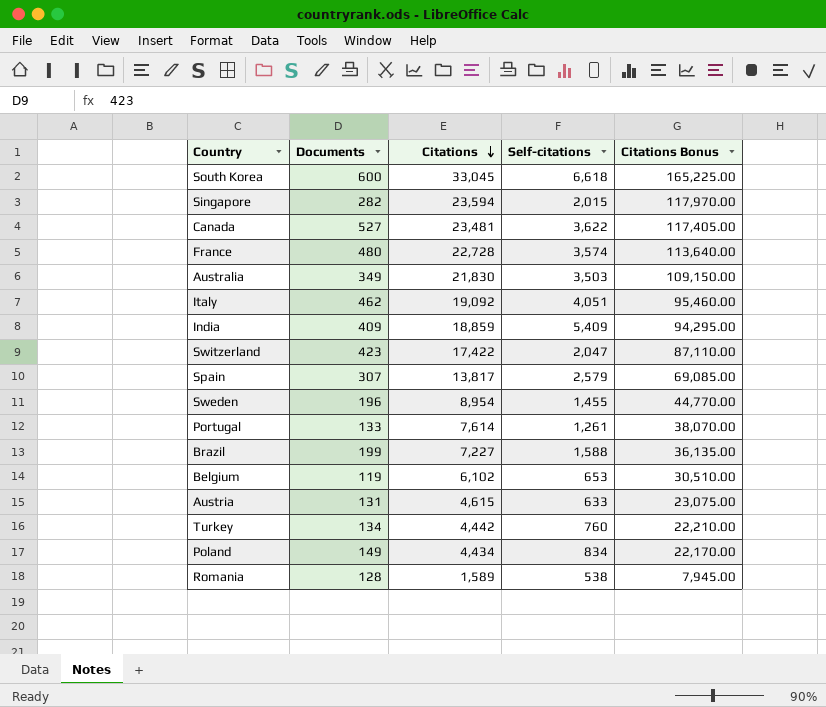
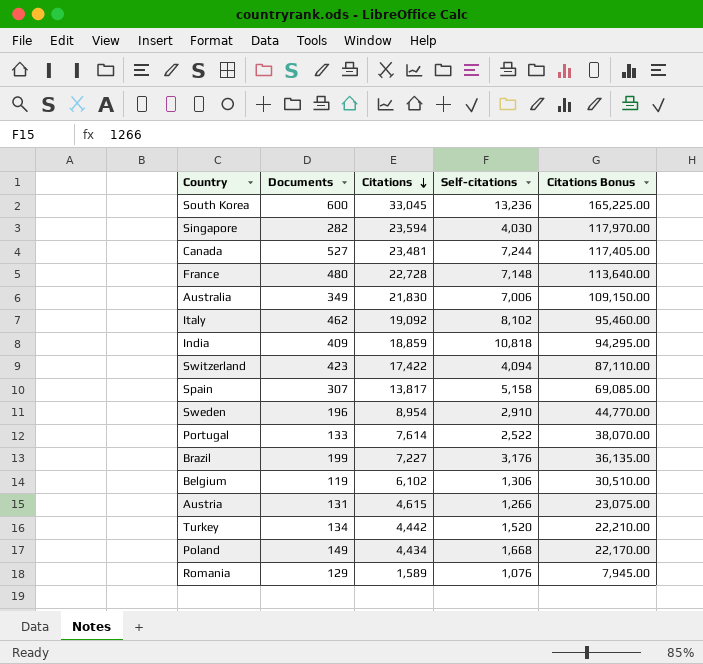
South Korea | Self-citations: 6,618 -> 13,236
Singapore | Self-citations: 2,015 -> 4,030
Canada | Self-citations: 3,622 -> 7,244
France | Self-citations: 3,574 -> 7,148
Australia | Self-citations: 3,503 -> 7,006
Italy | Self-citations: 4,051 -> 8,102
India | Self-citations: 5,409 -> 10,818
Switzerland | Self-citations: 2,047 -> 4,094
Spain | Self-citations: 2,579 -> 5,158
Sweden | Self-citations: 1,455 -> 2,910
Portugal | Self-citations: 1,261 -> 2,522
Brazil | Self-citations: 1,588 -> 3,176
Belgium | Self-citations: 653 -> 1,306
Austria | Self-citations: 633 -> 1,266
Turkey | Self-citations: 760 -> 1,520
Poland | Self-citations: 834 -> 1,668
Romania | Documents: 128 -> 129
Romania | Self-citations: 538 -> 1,076

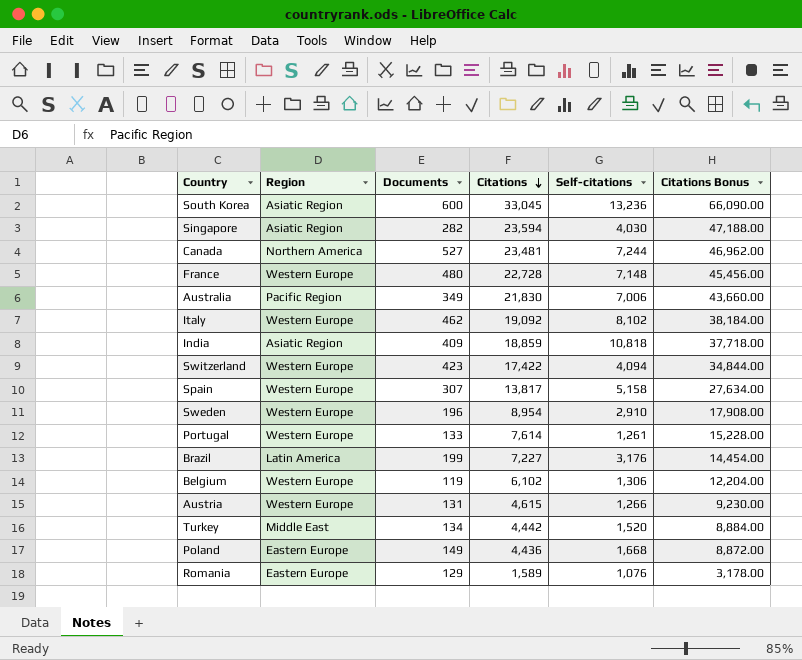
column Region | position: none -> 2
column Citations Bonus | formula: [Citations] * 5 -> [Citations] * 2
Portugal | Self-citations: 2,522 -> 1,261
Poland | Citations: 4,434 -> 4,436

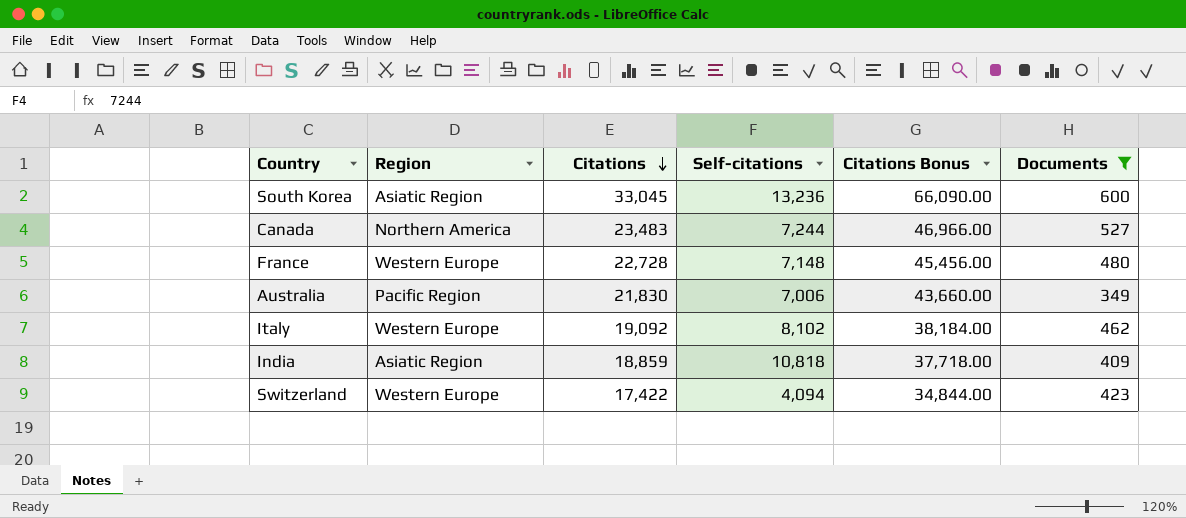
filter: none -> Documents >= 349
column Documents | position: 3 -> 6
Canada | Citations: 23,481 -> 23,483
Canada | Citations Bonus: 46,962.00 -> 46,966.00

